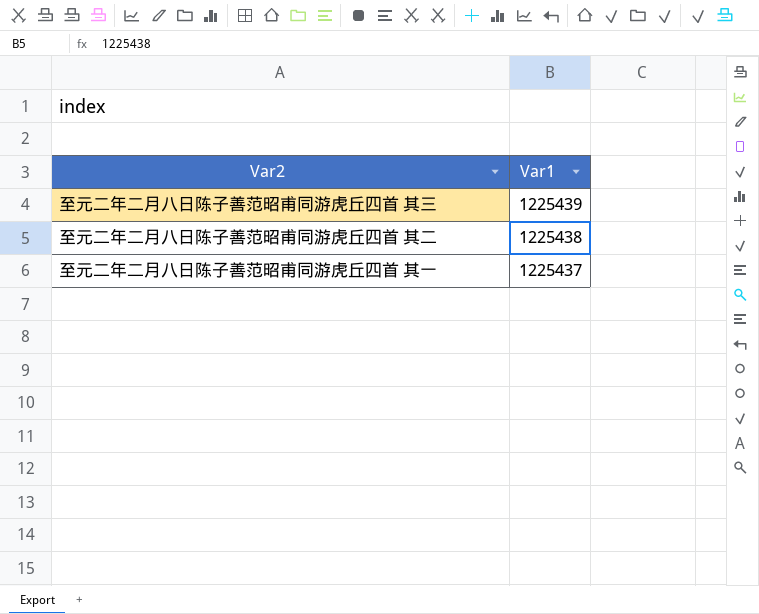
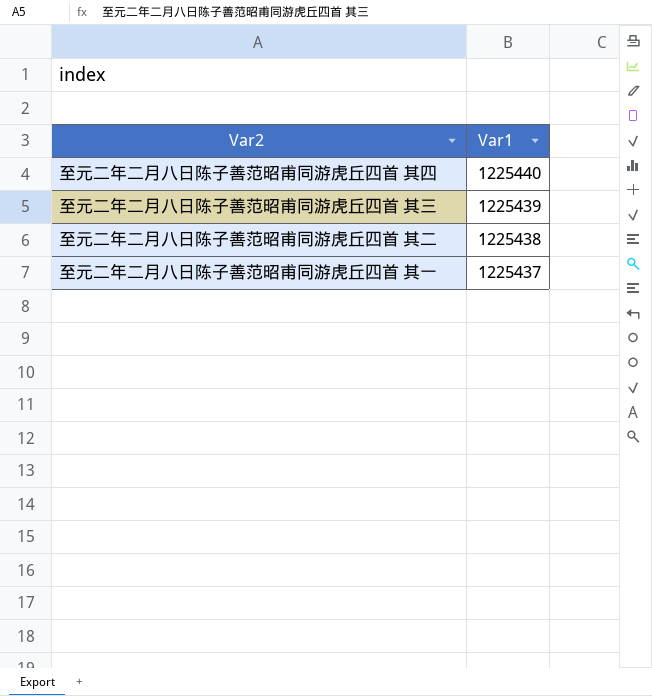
row 至元二年二月八日陈子善范昭甫同游虎丘四首 其四: none -> 1225440

